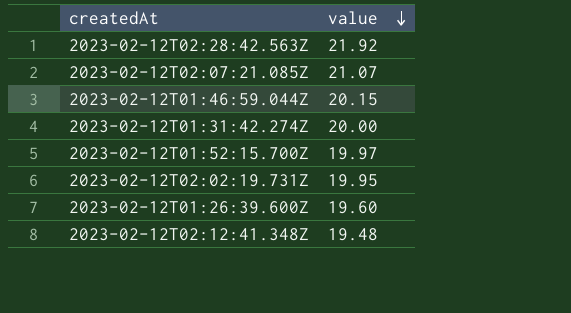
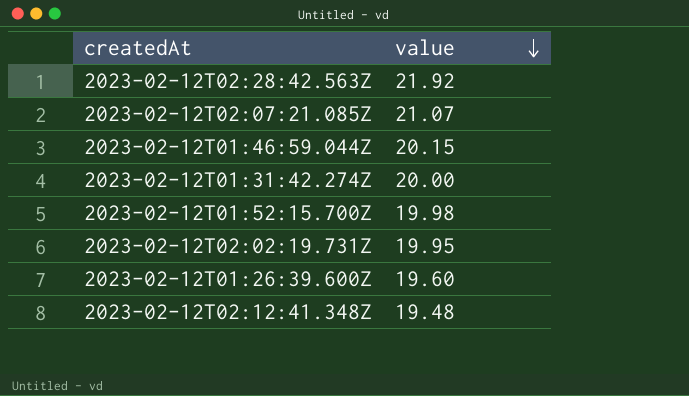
2023-02-12T01:52:15.700Z | value: 19.97 -> 19.98

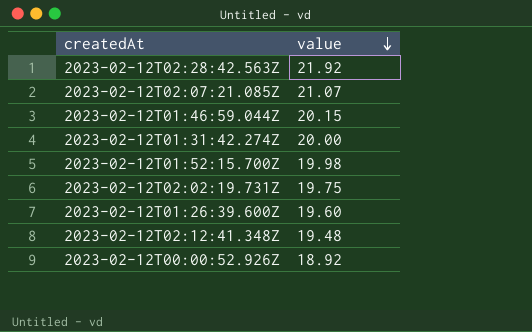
2023-02-12T02:02:19.731Z | value: 19.95 -> 19.75
row 2023-02-12T00:00:52.926Z: none -> 18.92

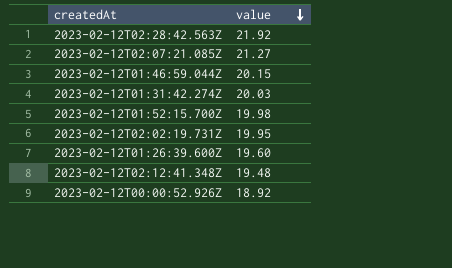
2023-02-12T02:07:21.085Z | value: 21.07 -> 21.27
2023-02-12T01:31:42.274Z | value: 20.00 -> 20.03
2023-02-12T02:02:19.731Z | value: 19.75 -> 19.95

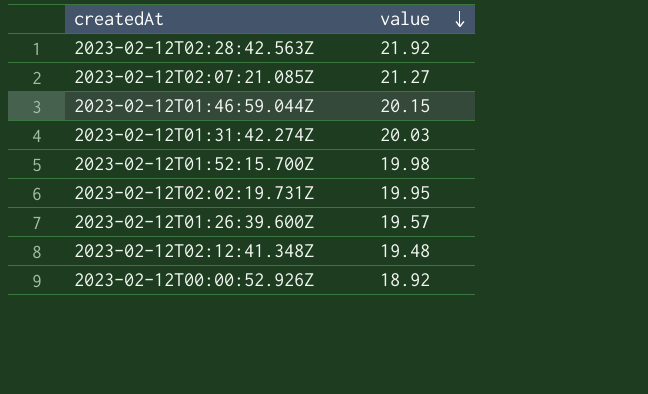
2023-02-12T01:26:39.600Z | value: 19.60 -> 19.57

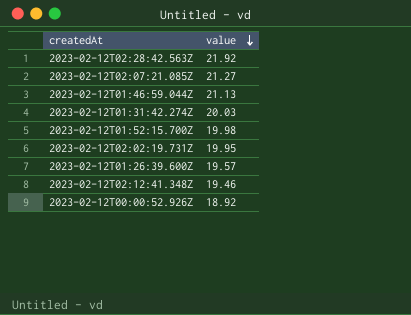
2023-02-12T01:46:59.044Z | value: 20.15 -> 21.13
2023-02-12T02:12:41.348Z | value: 19.48 -> 19.46

